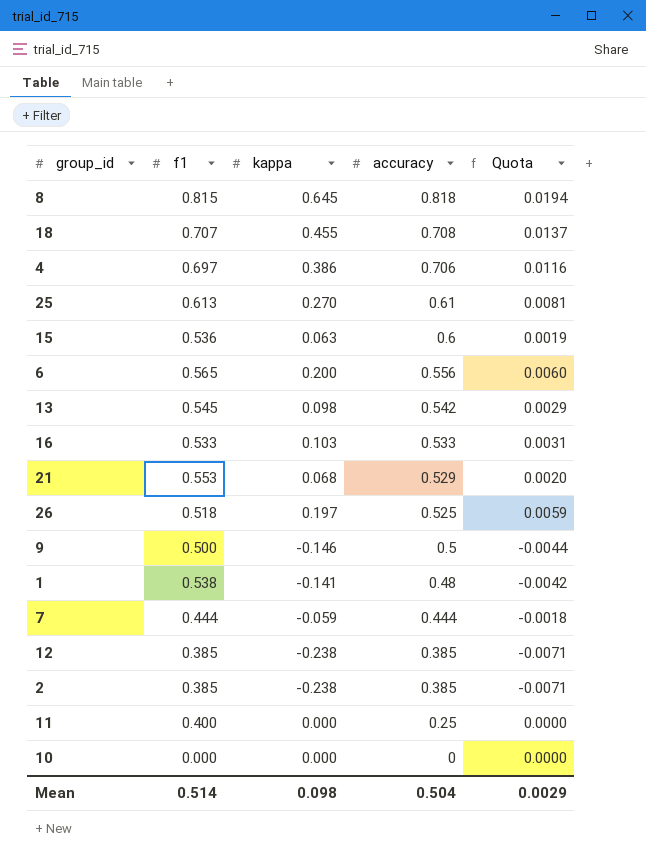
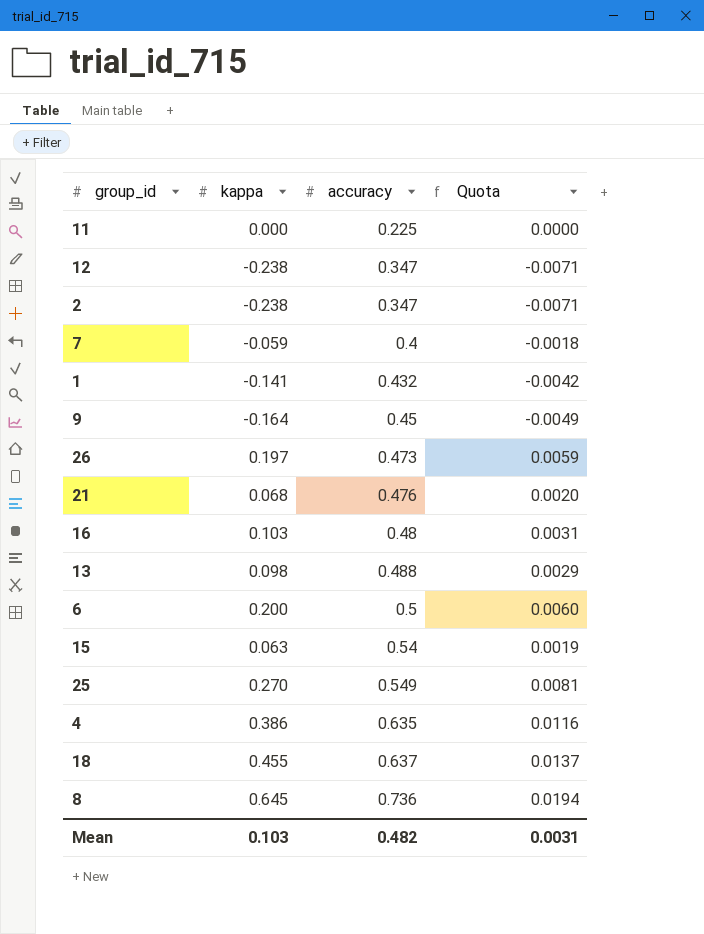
row order: accuracy descending -> accuracy ascending
column f1 | position: 2 -> none
row 10: 0.000 | 0.000 | 0 | 0.0000 -> none
11 | accuracy: 0.25 -> 0.225
12 | accuracy: 0.385 -> 0.347
2 | accuracy: 0.385 -> 0.347
7 | accuracy: 0.444 -> 0.4
1 | accuracy: 0.48 -> 0.432
9 | kappa: -0.146 -> -0.164
9 | accuracy: 0.5 -> 0.45
9 | Quota: -0.0044 -> -0.0049
26 | accuracy: 0.525 -> 0.473
21 | accuracy: 0.529 -> 0.476
16 | accuracy: 0.533 -> 0.48
13 | accuracy: 0.542 -> 0.488
6 | accuracy: 0.556 -> 0.5
15 | accuracy: 0.6 -> 0.54
25 | accuracy: 0.61 -> 0.549
4 | accuracy: 0.706 -> 0.635
18 | accuracy: 0.708 -> 0.637
8 | accuracy: 0.818 -> 0.736
Mean | kappa: 0.098 -> 0.103
Mean | accuracy: 0.504 -> 0.482
Mean | Quota: 0.0029 -> 0.0031

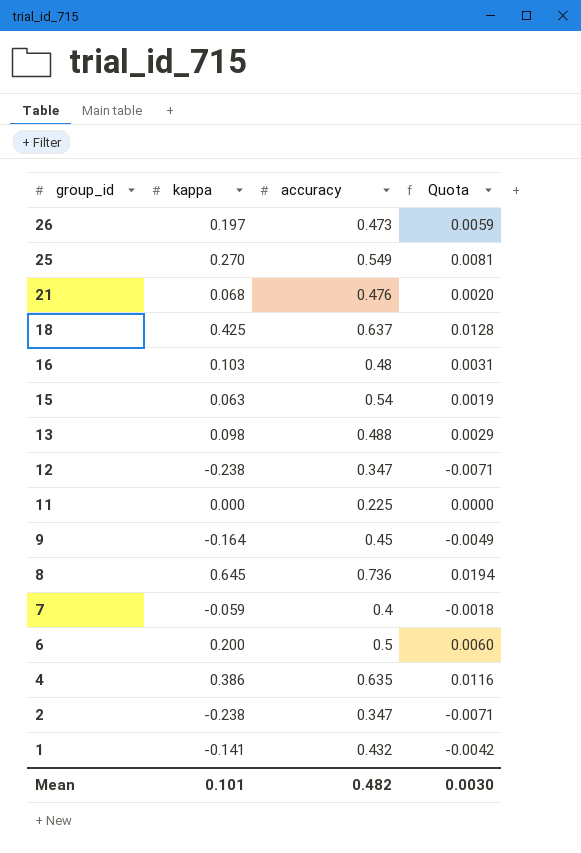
row order: accuracy ascending -> group_id descending
18 | kappa: 0.455 -> 0.425
18 | Quota: 0.0137 -> 0.0128
Mean | kappa: 0.103 -> 0.101
Mean | Quota: 0.0031 -> 0.0030

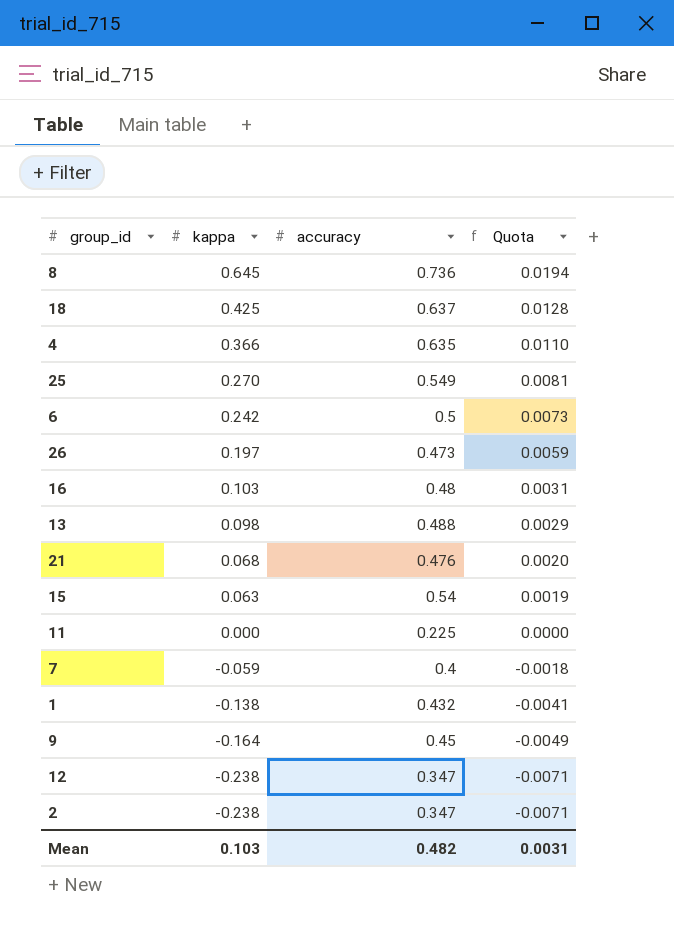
row order: group_id descending -> kappa descending
4 | kappa: 0.386 -> 0.366
4 | Quota: 0.0116 -> 0.0110
6 | kappa: 0.200 -> 0.242
6 | Quota: 0.0060 -> 0.0073
1 | kappa: -0.141 -> -0.138
1 | Quota: -0.0042 -> -0.0041
Mean | kappa: 0.101 -> 0.103
Mean | Quota: 0.0030 -> 0.0031

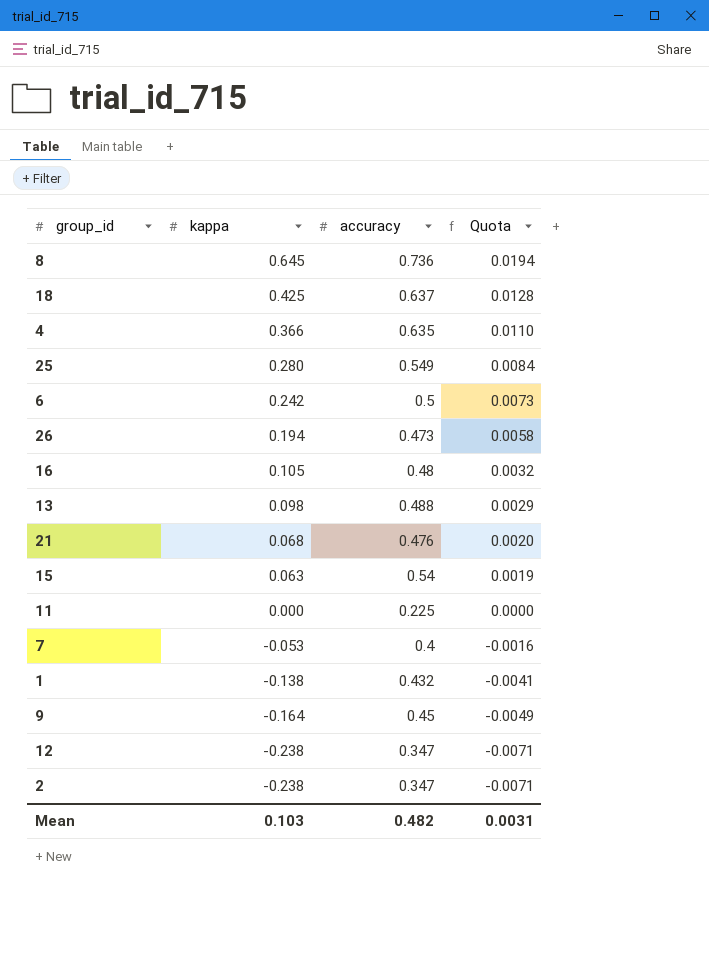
25 | kappa: 0.270 -> 0.280
25 | Quota: 0.0081 -> 0.0084
26 | kappa: 0.197 -> 0.194
26 | Quota: 0.0059 -> 0.0058
16 | kappa: 0.103 -> 0.105
16 | Quota: 0.0031 -> 0.0032
7 | kappa: -0.059 -> -0.053
7 | Quota: -0.0018 -> -0.0016

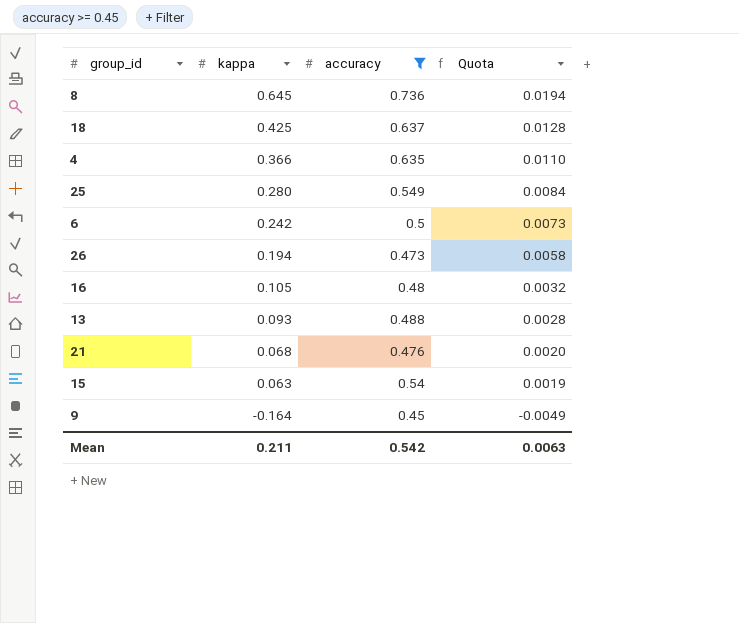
filter: none -> accuracy >= 0.45
13 | kappa: 0.098 -> 0.093
13 | Quota: 0.0029 -> 0.0028
Mean | kappa: 0.103 -> 0.211
Mean | accuracy: 0.482 -> 0.542
Mean | Quota: 0.0031 -> 0.0063

